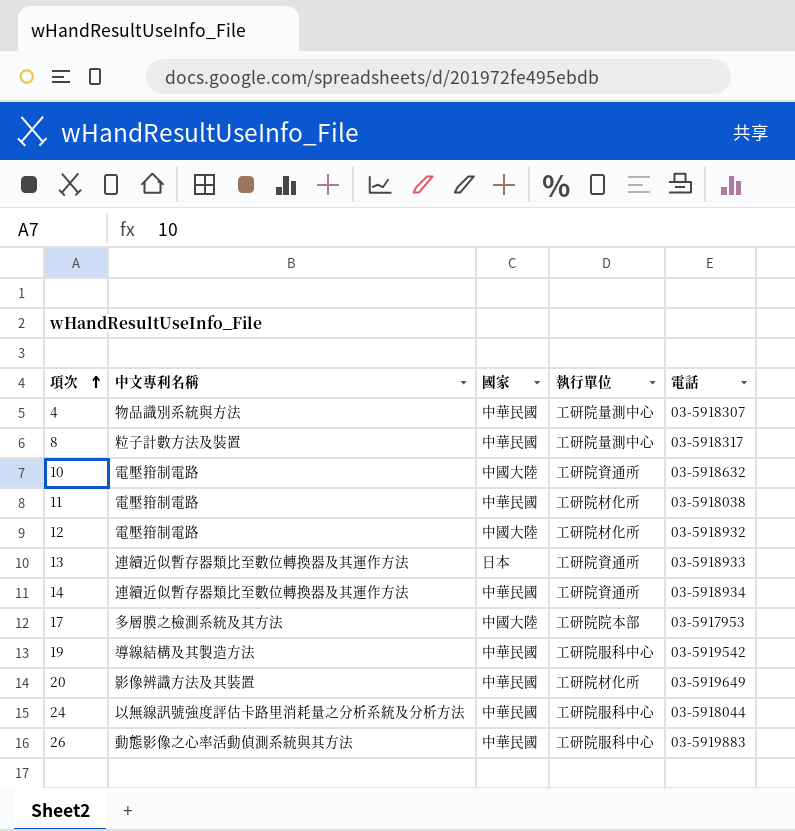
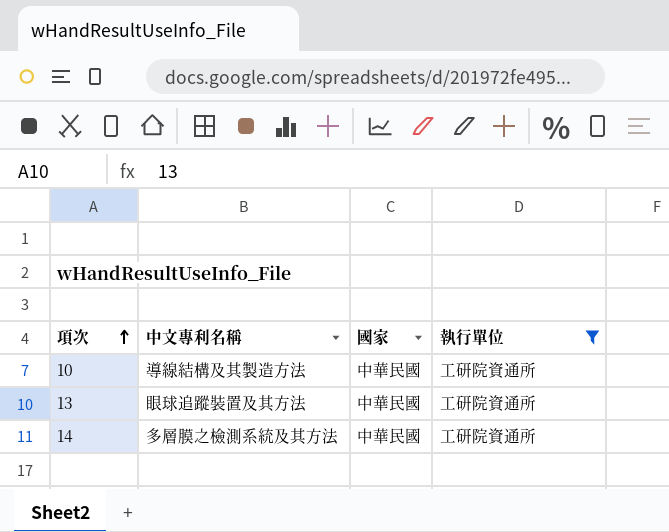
filter: none -> 執行單位 = 工研院資通所
column 電話 | position: 5 -> none
10 | 中文專利名稱: 電壓箝制電路 -> 導線結構及其製造方法
10 | 國家: 中國大陸 -> 中華民國
13 | 中文專利名稱: 連續近似暫存器類比至數位轉換器及其運作方法 -> 眼球追蹤裝置及其方法
13 | 國家: 日本 -> 中華民國
14 | 中文專利名稱: 連續近似暫存器類比至數位轉換器及其運作方法 -> 多層膜之檢測系統及其方法

